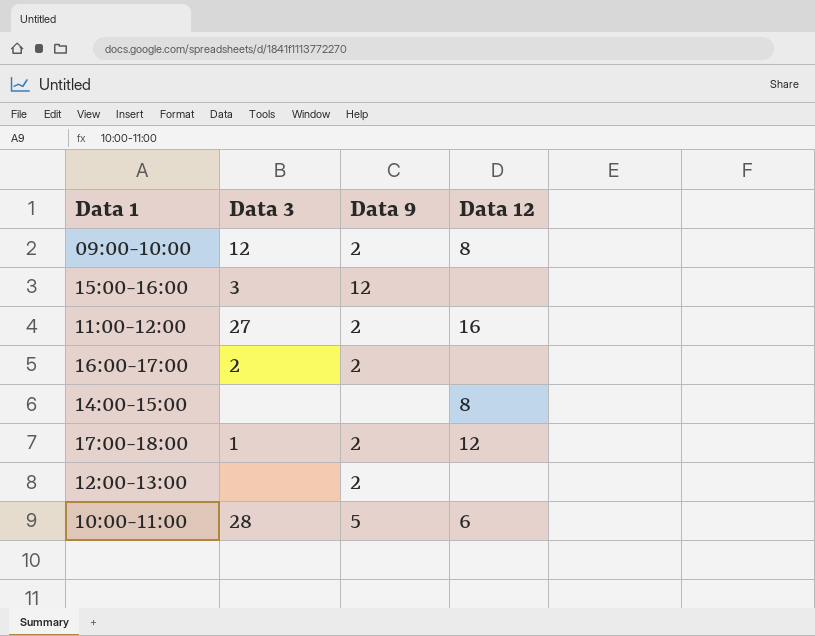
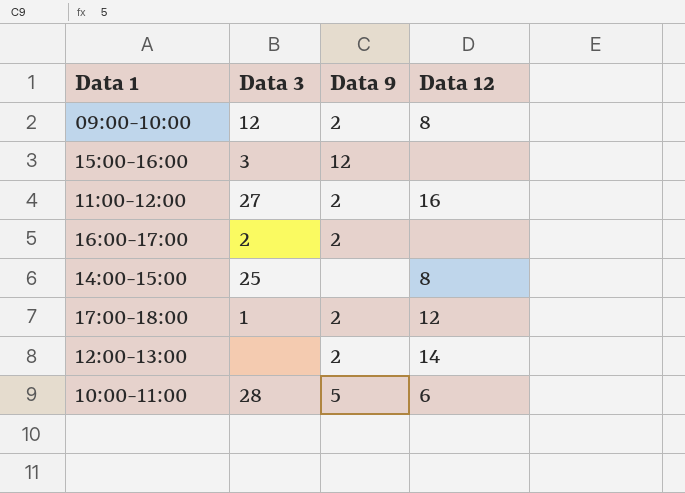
14:00-15:00 | Data 3: none -> 25
12:00-13:00 | Data 12: none -> 14

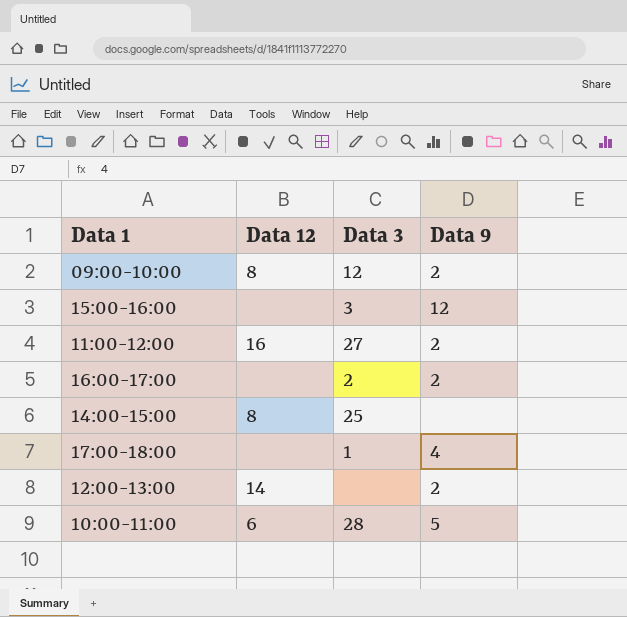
column Data 12 | position: 4 -> 2
17:00-18:00 | Data 12: 12 -> none
17:00-18:00 | Data 9: 2 -> 4

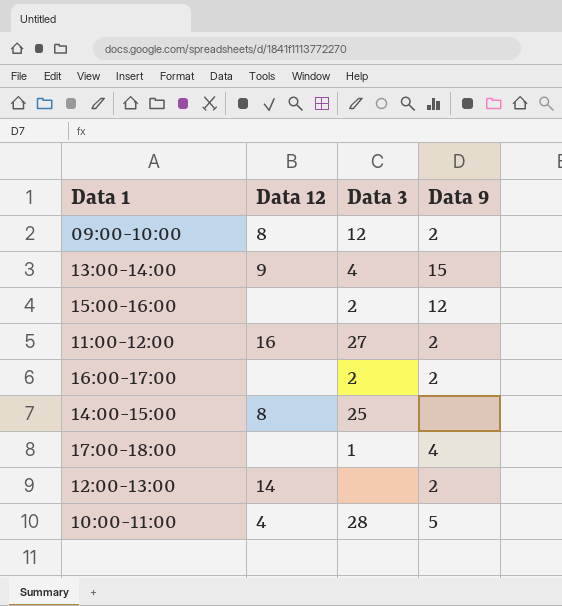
row 13:00-14:00: none -> 9 | 4 | 15
15:00-16:00 | Data 3: 3 -> 2
10:00-11:00 | Data 12: 6 -> 4

